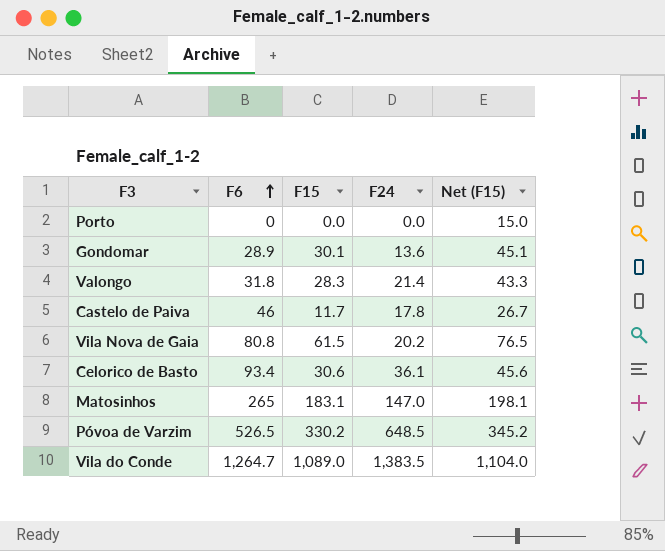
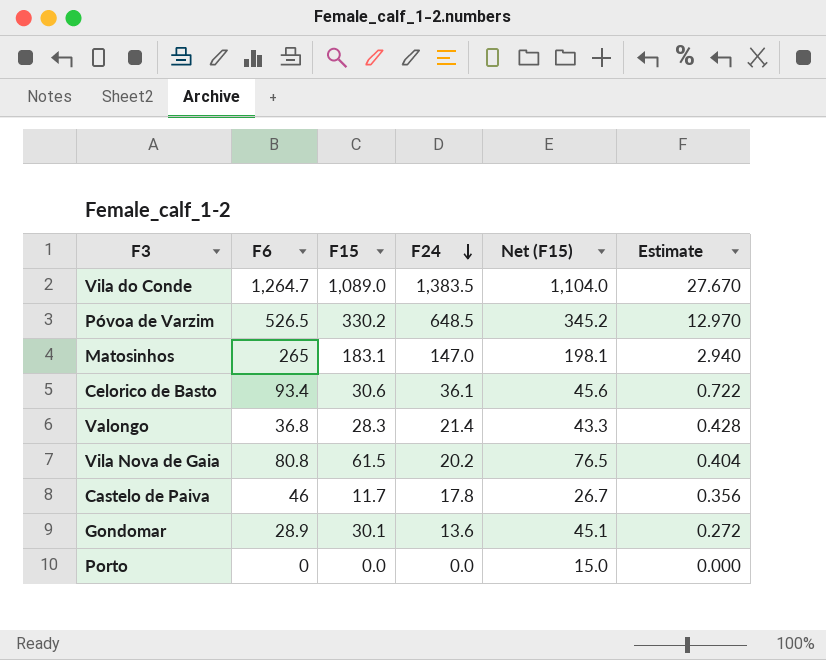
row order: F6 ascending -> F24 descending
column Estimate | formula: none -> [F24] * 0.02
Valongo | F6: 31.8 -> 36.8

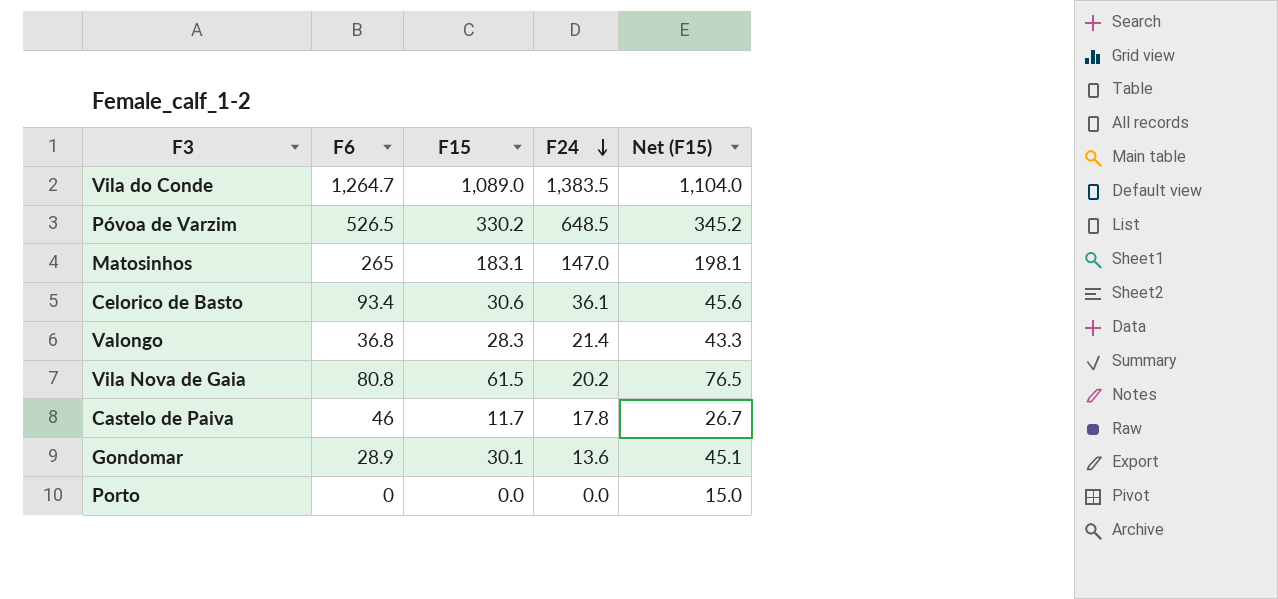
column Estimate | formula: [F24] * 0.02 -> none

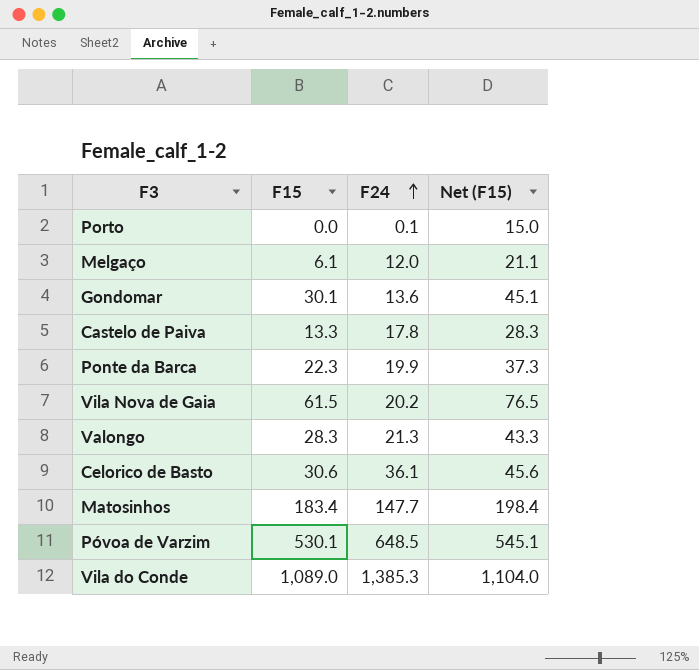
row order: F24 descending -> F24 ascending
column F6 | position: 2 -> none
Porto | F24: 0.0 -> 0.1
row Melgaço: none -> 6.1 | 12.0 | 21.1
Castelo de Paiva | F15: 11.7 -> 13.3
Castelo de Paiva | Net (F15): 26.7 -> 28.3
row Ponte da Barca: none -> 22.3 | 19.9 | 37.3
Valongo | F24: 21.4 -> 21.3
Matosinhos | F15: 183.1 -> 183.4
Matosinhos | F24: 147.0 -> 147.7
Matosinhos | Net (F15): 198.1 -> 198.4
Póvoa de Varzim | F15: 330.2 -> 530.1
Póvoa de Varzim | Net (F15): 345.2 -> 545.1
Vila do Conde | F24: 1,383.5 -> 1,385.3

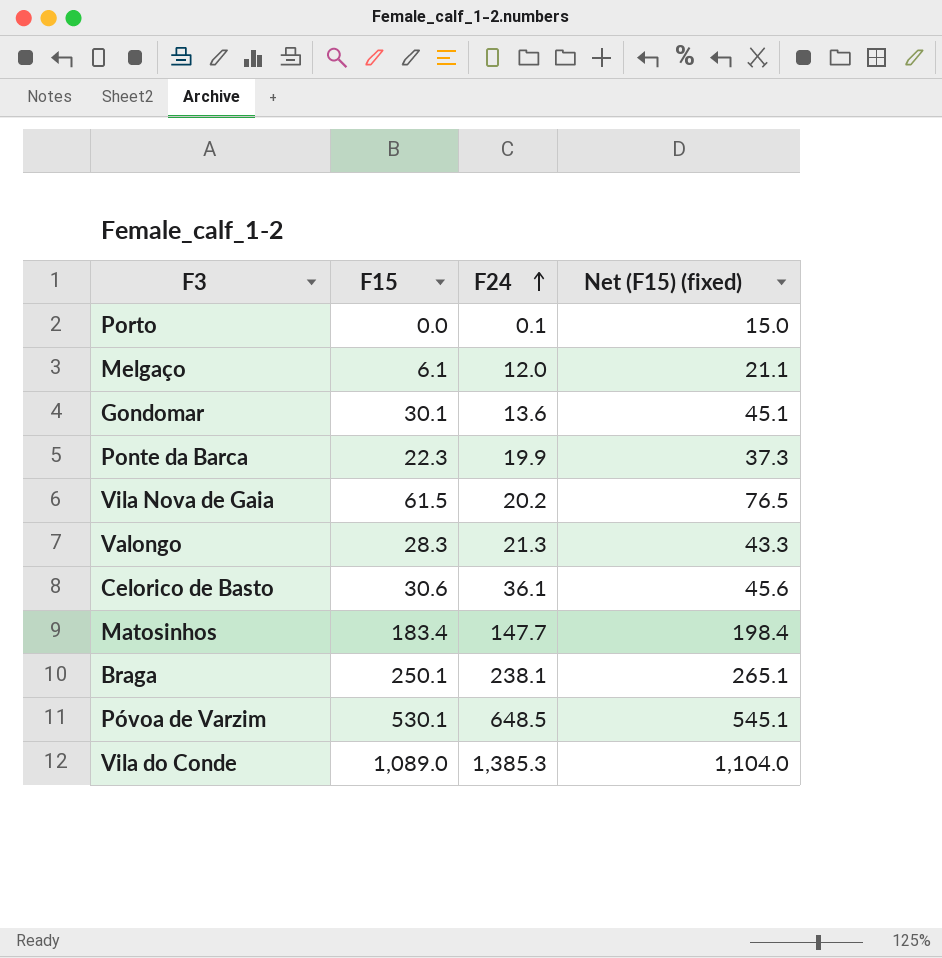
column name: Net (F15) -> Net (F15) (fixed)
row Castelo de Paiva: 13.3 | 17.8 | 28.3 -> none
row Braga: none -> 250.1 | 238.1 | 265.1

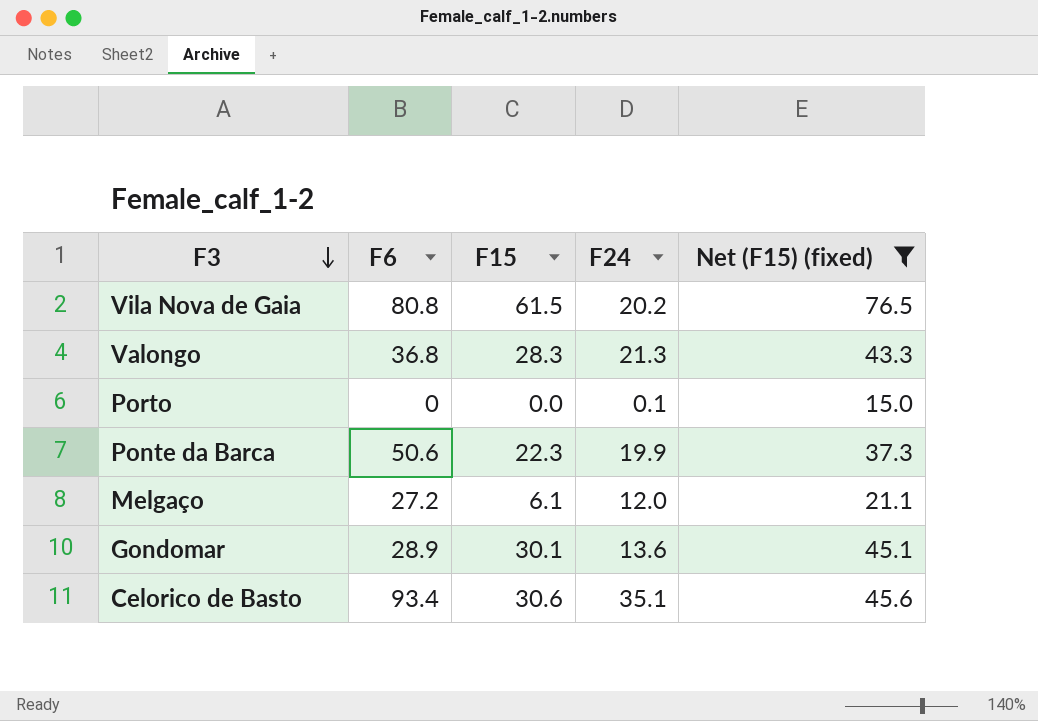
filter: none -> Net (F15) (fixed) <= 76.5
row order: F24 ascending -> F3 descending
column F6 | position: none -> 2
Celorico de Basto | F24: 36.1 -> 35.1

